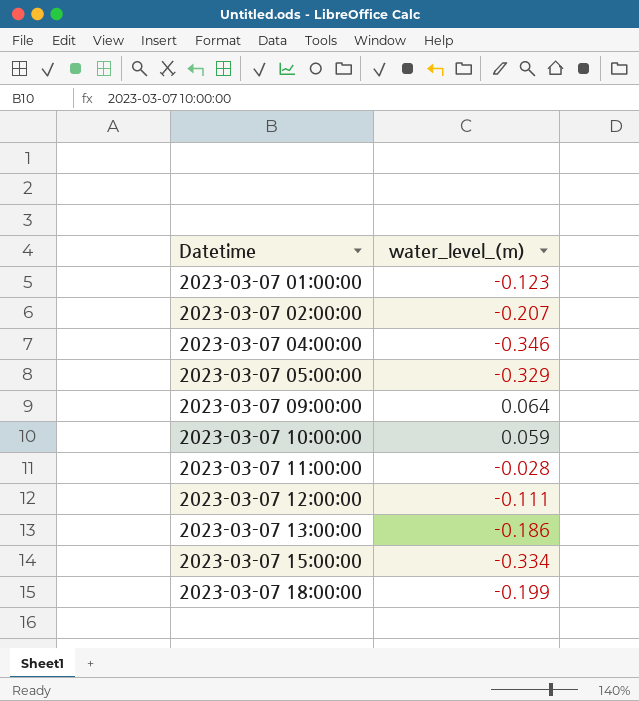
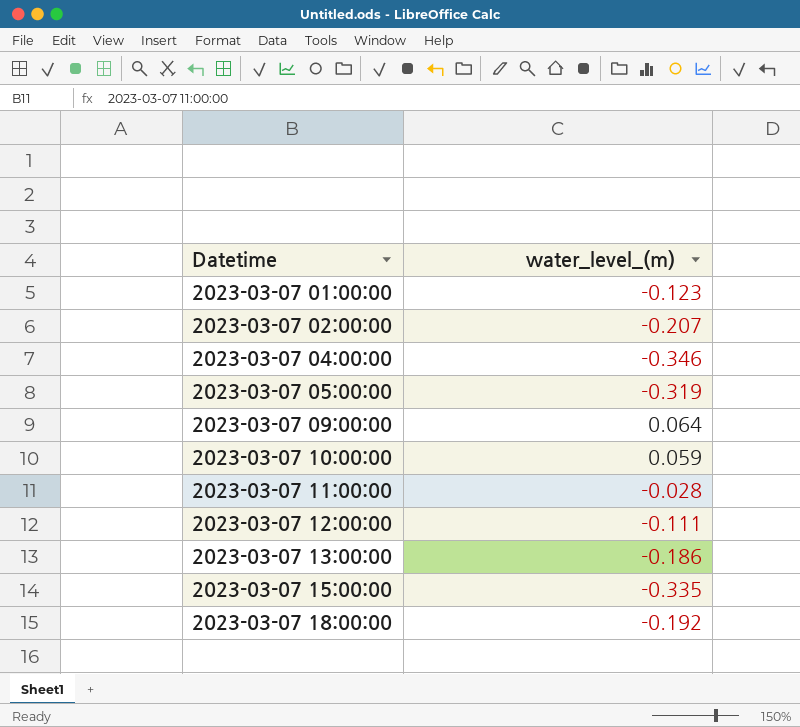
2023-03-07 05:00:00 | water_level_(m): -0.329 -> -0.319
2023-03-07 15:00:00 | water_level_(m): -0.334 -> -0.335
2023-03-07 18:00:00 | water_level_(m): -0.199 -> -0.192

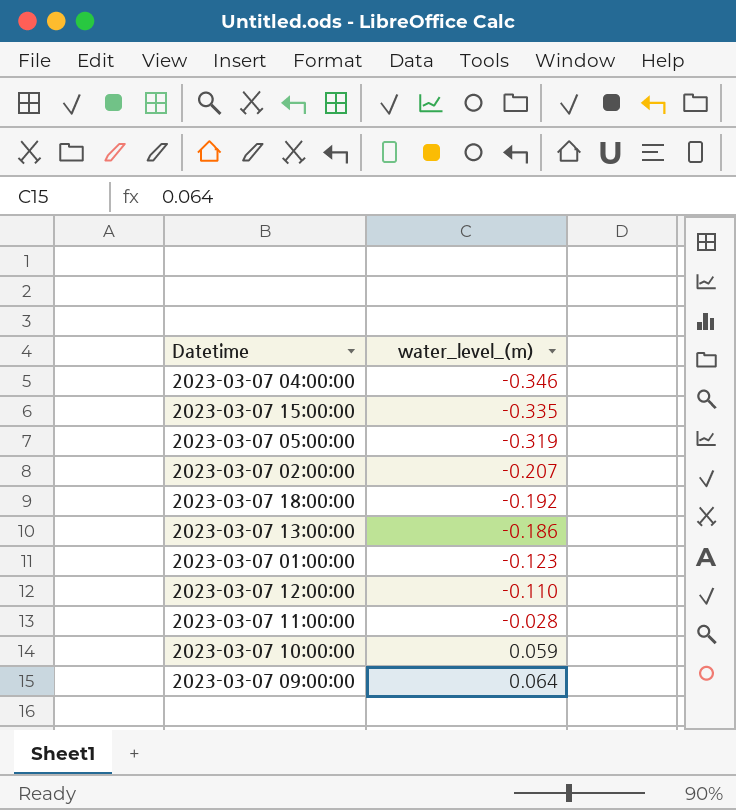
row order: Datetime ascending -> water_level_(m) ascending
2023-03-07 12:00:00 | water_level_(m): -0.111 -> -0.110

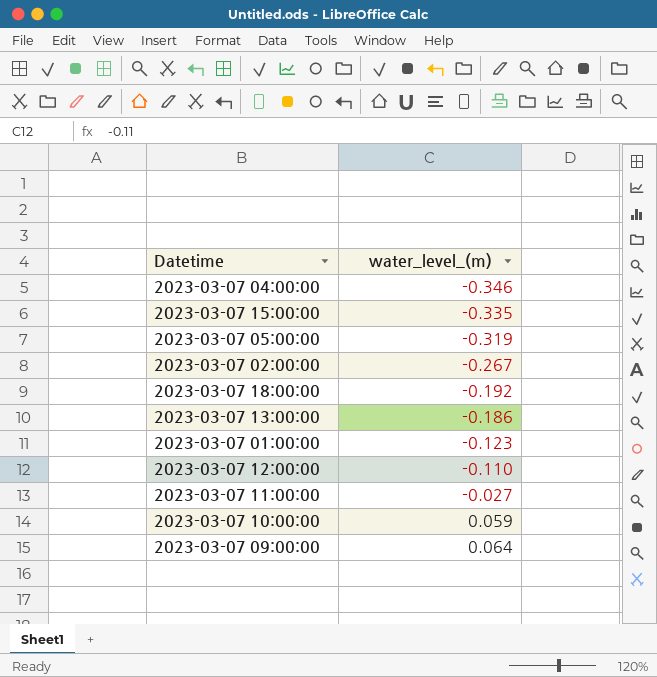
2023-03-07 02:00:00 | water_level_(m): -0.207 -> -0.267
2023-03-07 11:00:00 | water_level_(m): -0.028 -> -0.027

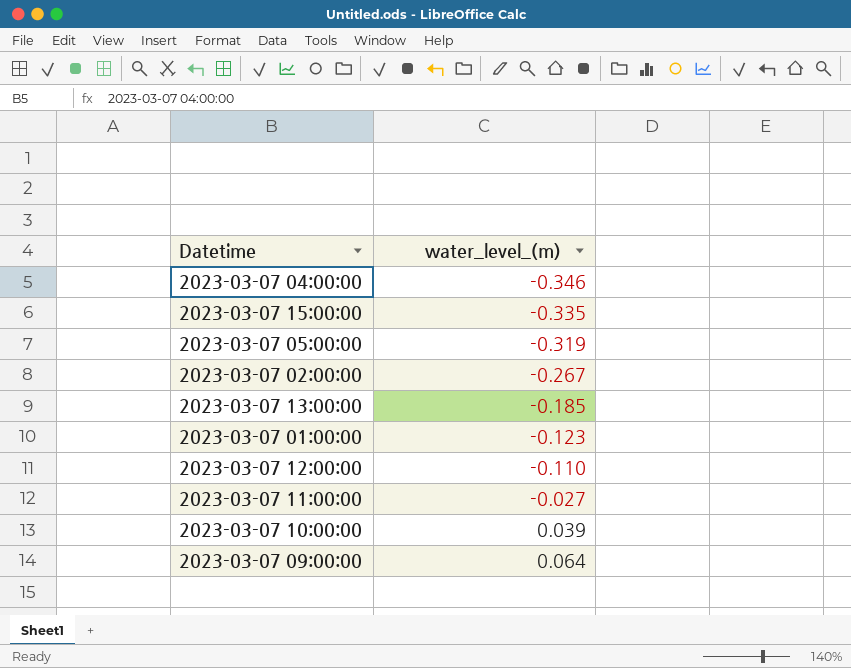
row 2023-03-07 18:00:00: -0.192 -> none
2023-03-07 13:00:00 | water_level_(m): -0.186 -> -0.185
2023-03-07 10:00:00 | water_level_(m): 0.059 -> 0.039

